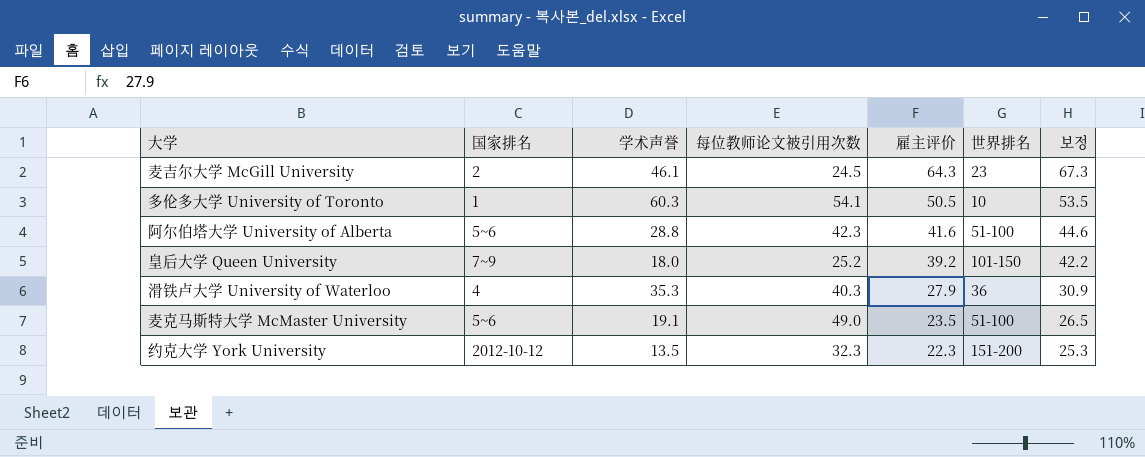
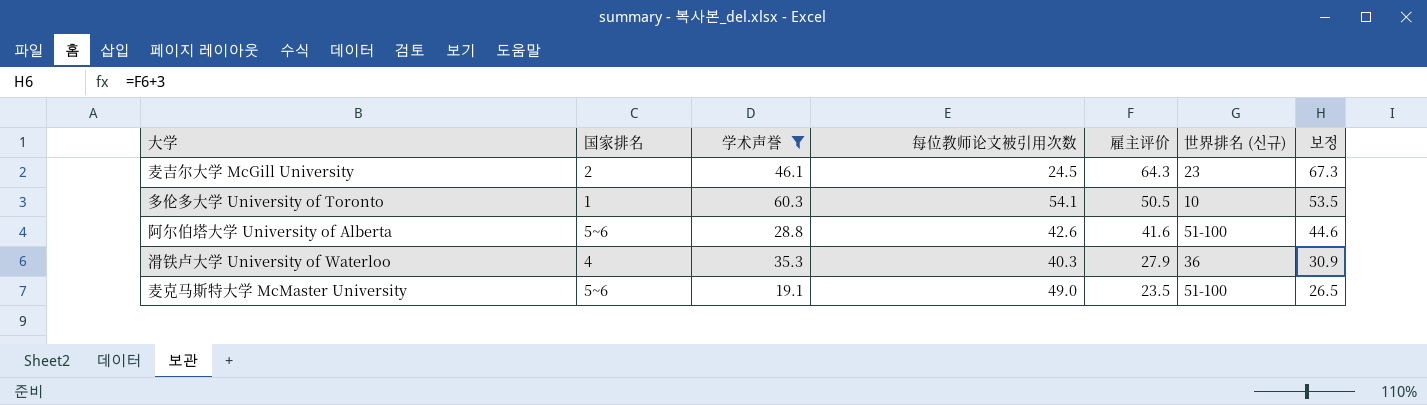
filter: none -> 学术声誉 >= 19.1
column name: 世界排名 -> 世界排名 (신규)
阿尔伯塔大学 University of Alberta | 每位教师论文被引用次数: 42.3 -> 42.6

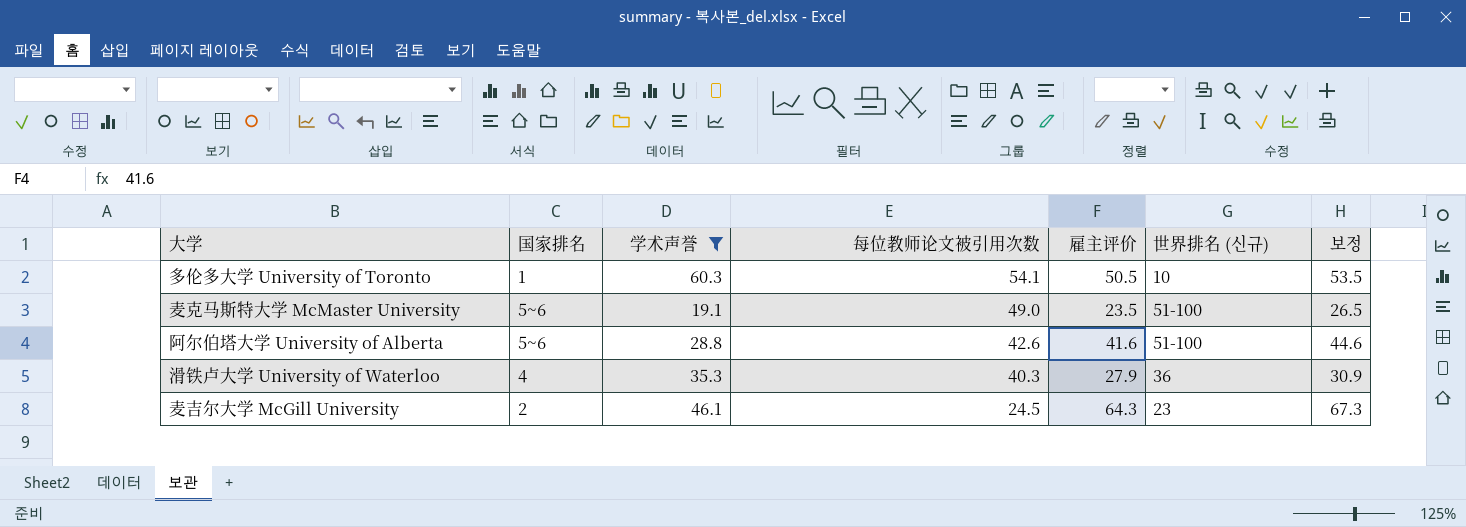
row order: 雇主评价 descending -> 每位教师论文被引用次数 descending

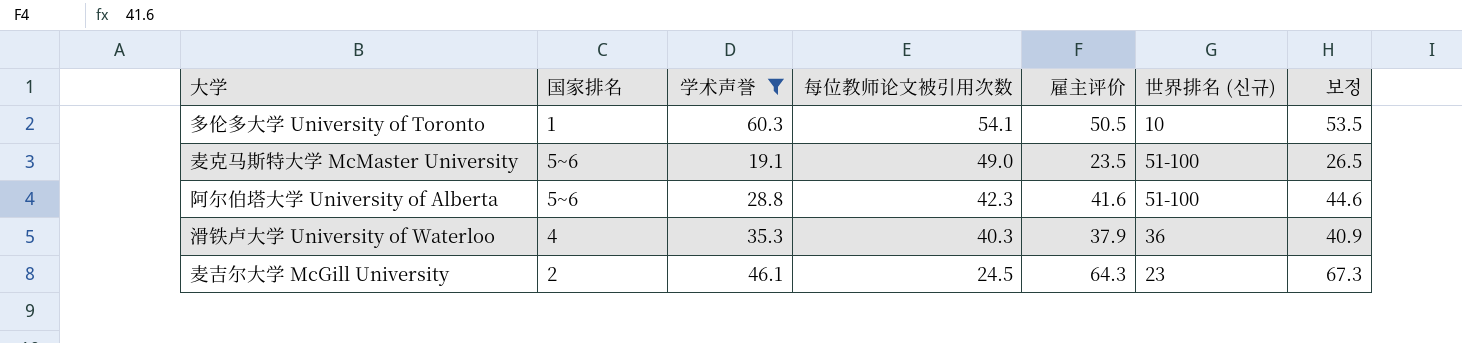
阿尔伯塔大学 University of Alberta | 每位教师论文被引用次数: 42.6 -> 42.3
滑铁卢大学 University of Waterloo | 雇主评价: 27.9 -> 37.9
滑铁卢大学 University of Waterloo | 보정: 30.9 -> 40.9

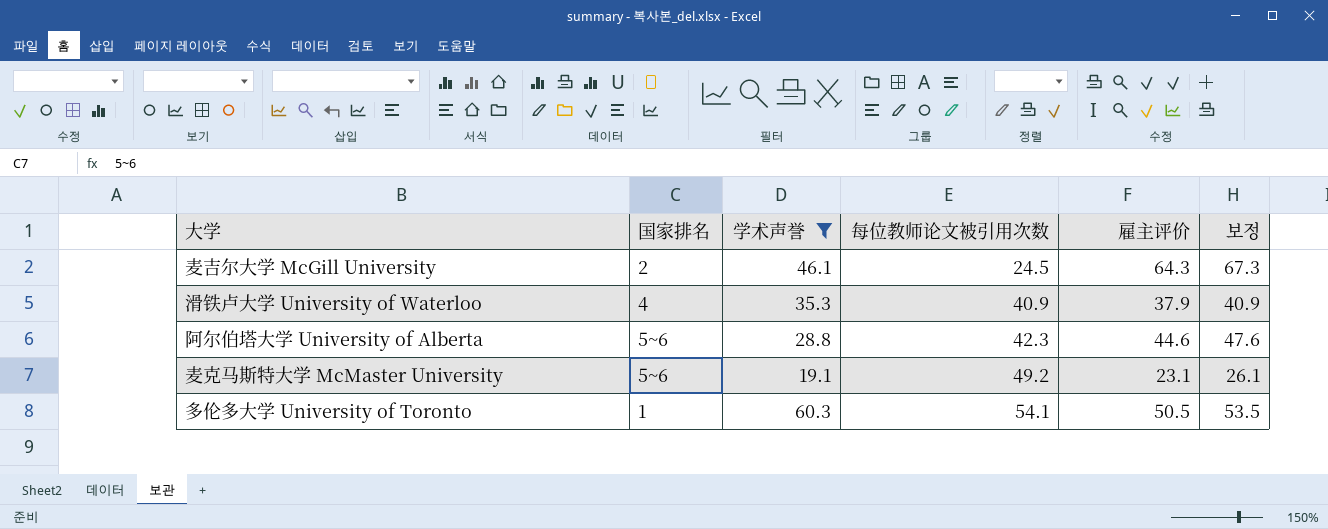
row order: 每位教师论文被引用次数 descending -> 每位教师论文被引用次数 ascending
column 世界排名 (신규) | position: 6 -> none
滑铁卢大学 University of Waterloo | 每位教师论文被引用次数: 40.3 -> 40.9
阿尔伯塔大学 University of Alberta | 雇主评价: 41.6 -> 44.6
阿尔伯塔大学 University of Alberta | 보정: 44.6 -> 47.6
麦克马斯特大学 McMaster University | 每位教师论文被引用次数: 49.0 -> 49.2
麦克马斯特大学 McMaster University | 雇主评价: 23.5 -> 23.1
麦克马斯特大学 McMaster University | 보정: 26.5 -> 26.1

